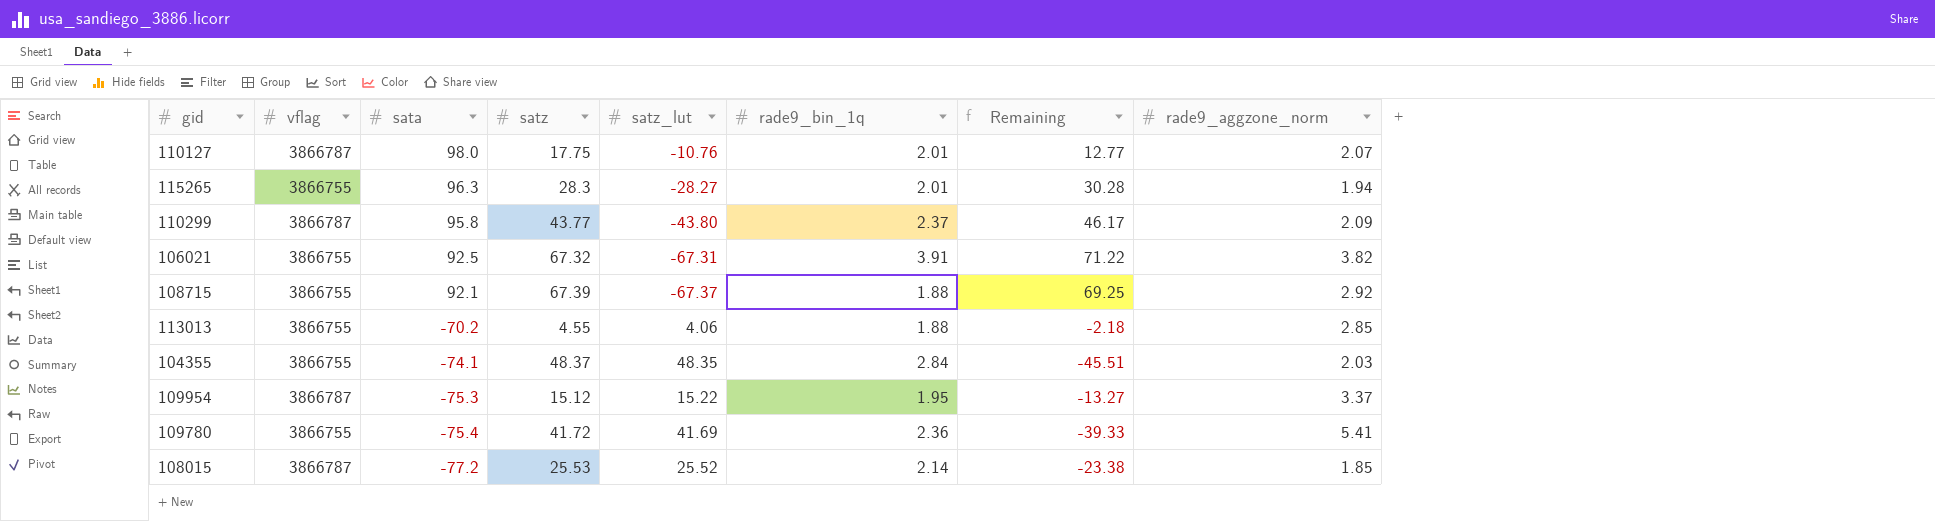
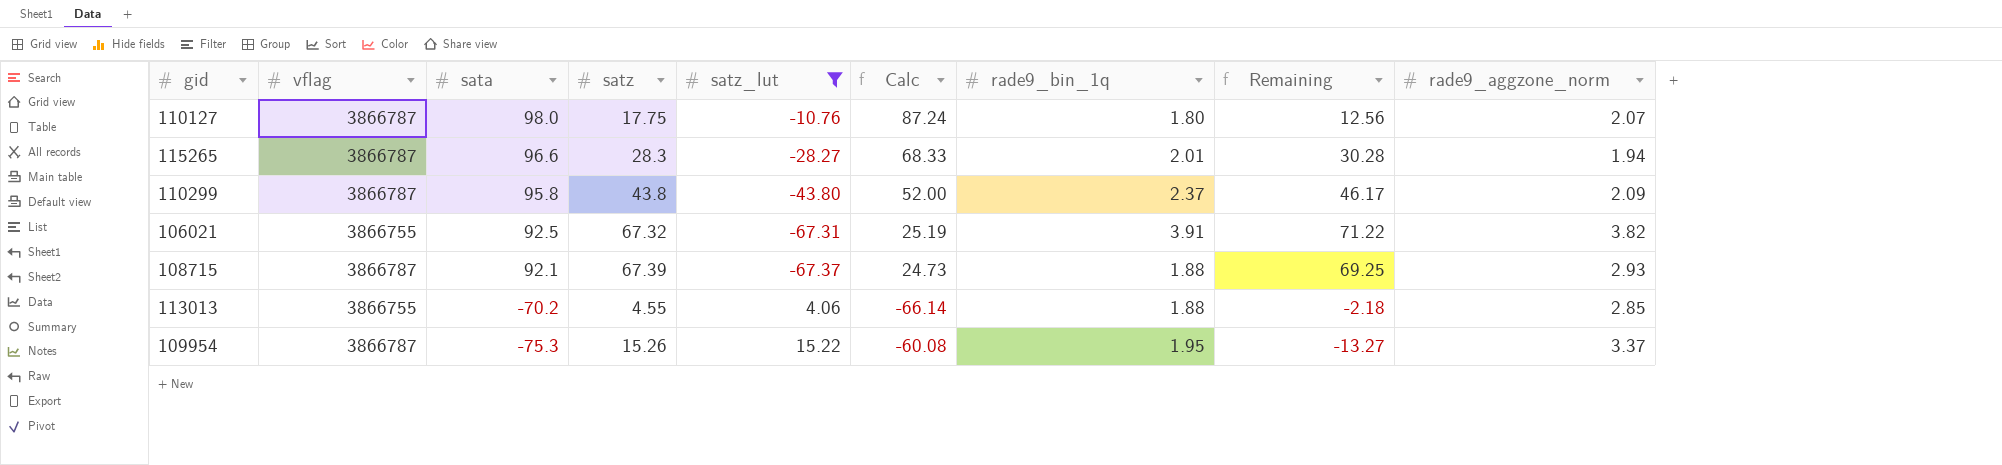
filter: none -> satz_lut <= 15.22
column Calc | formula: none -> [sata] + [satz_lut]
110127 | rade9_bin_1q: 2.01 -> 1.80
110127 | Remaining: 12.77 -> 12.56
115265 | vflag: 3866755 -> 3866787
115265 | sata: 96.3 -> 96.6
110299 | satz: 43.77 -> 43.8
108715 | vflag: 3866755 -> 3866787
108715 | rade9_aggzone_norm: 2.92 -> 2.93
109954 | satz: 15.12 -> 15.26

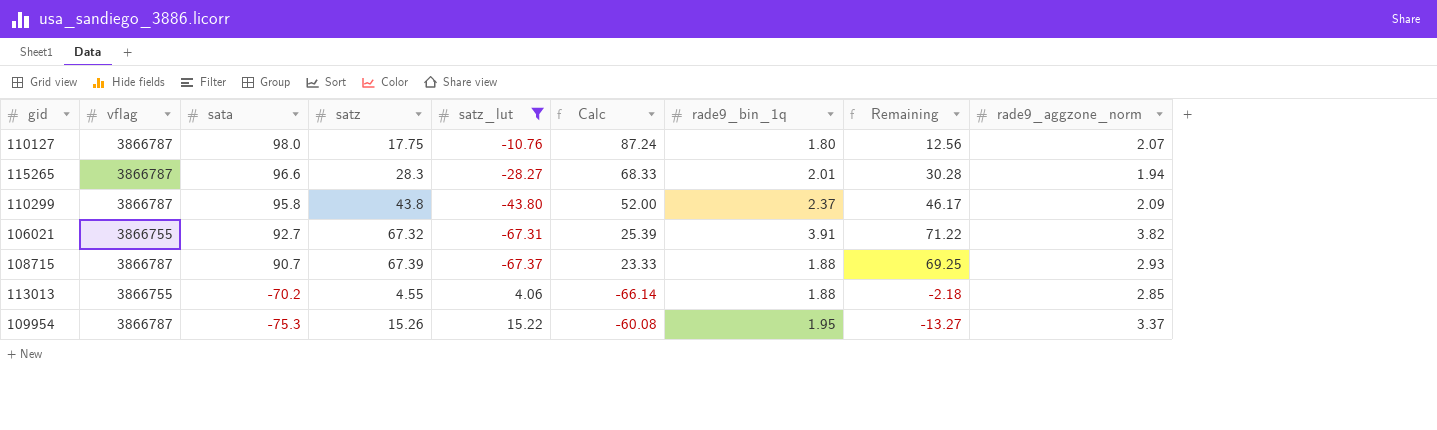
106021 | sata: 92.5 -> 92.7
106021 | Calc: 25.19 -> 25.39
108715 | sata: 92.1 -> 90.7
108715 | Calc: 24.73 -> 23.33

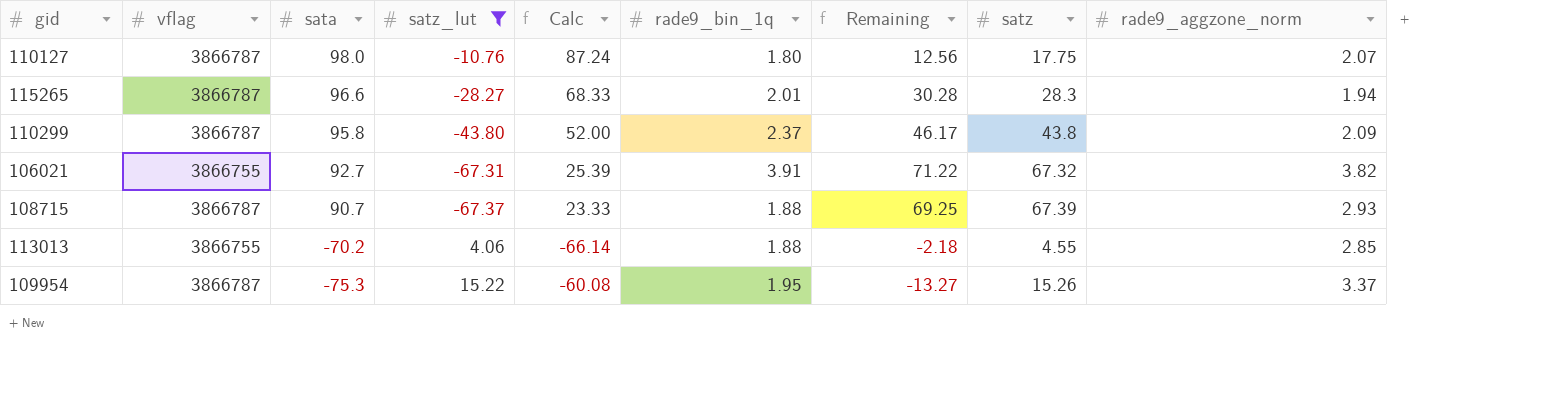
column satz | position: 4 -> 8

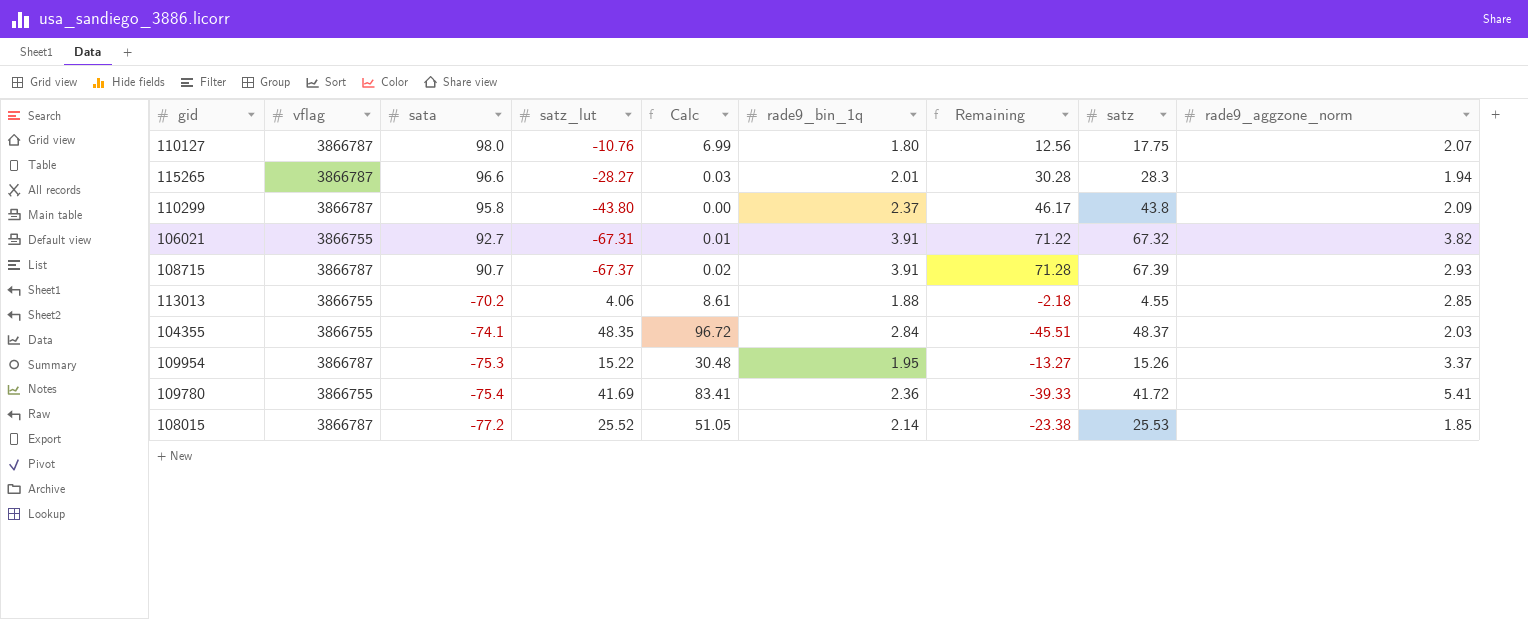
filter: satz_lut <= 15.22 -> none
column Calc | formula: [sata] + [satz_lut] -> [satz_lut] + [satz]
108715 | rade9_bin_1q: 1.88 -> 3.91
108715 | Remaining: 69.25 -> 71.28

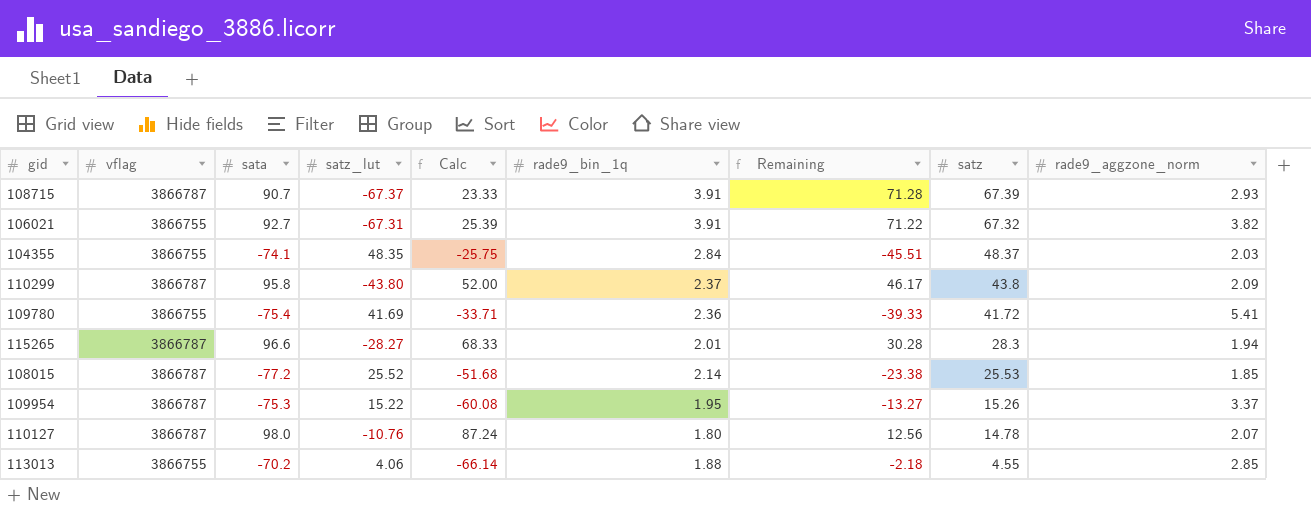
row order: sata descending -> satz descending
column Calc | formula: [satz_lut] + [satz] -> [sata] + [satz_lut]
110127 | satz: 17.75 -> 14.78

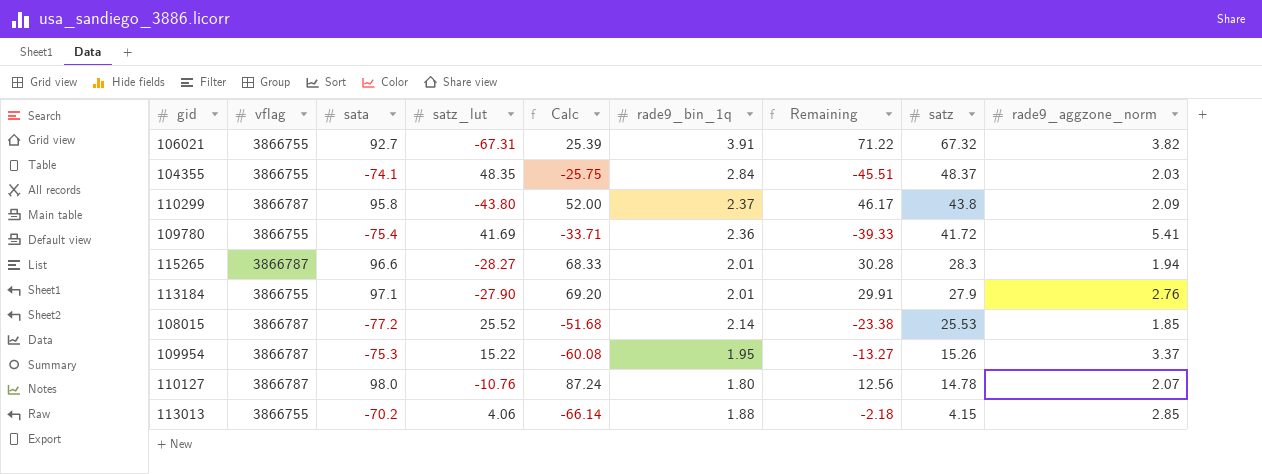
row 108715: 3866787 | 90.7 | -67.37 | 23.33 | 3.91 | 71.28 | 67.39 | 2.93 -> none
row 113184: none -> 3866755 | 97.1 | -27.90 | 69.20 | 2.01 | 29.91 | 27.9 | 2.76
113013 | satz: 4.55 -> 4.15

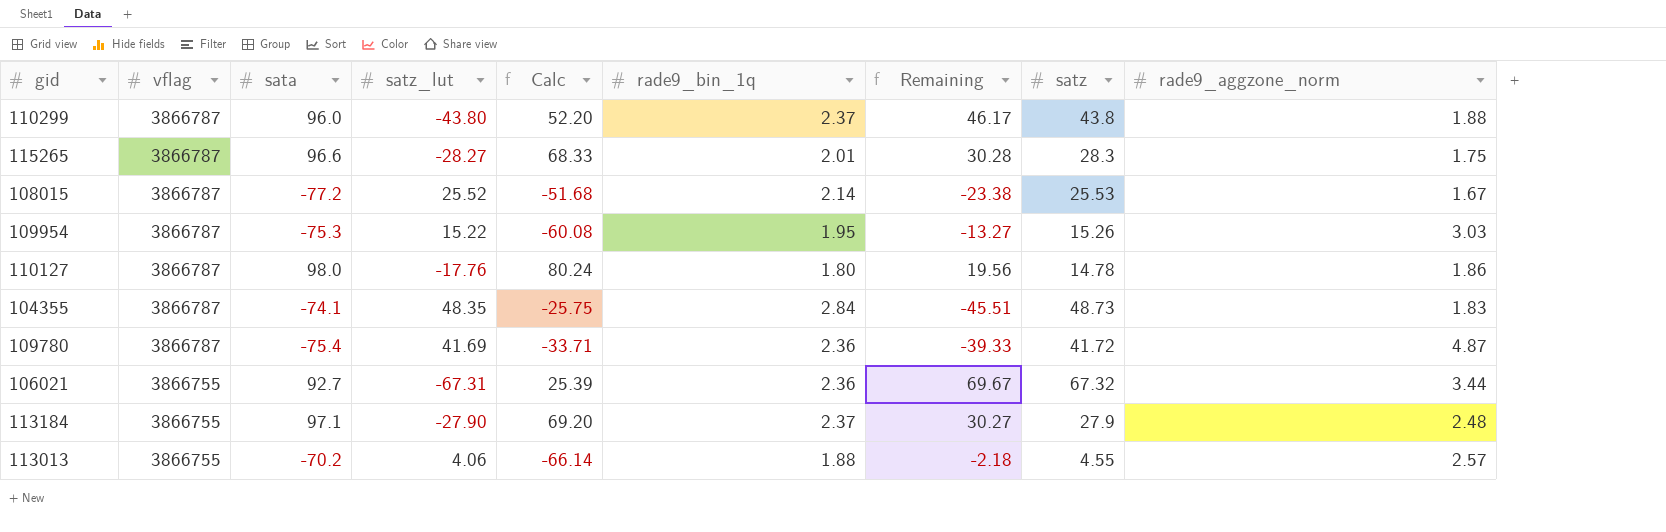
row order: satz descending -> vflag descending
110299 | sata: 95.8 -> 96.0
110299 | Calc: 52.00 -> 52.20
110299 | rade9_aggzone_norm: 2.09 -> 1.88
115265 | rade9_aggzone_norm: 1.94 -> 1.75
108015 | rade9_aggzone_norm: 1.85 -> 1.67
109954 | rade9_aggzone_norm: 3.37 -> 3.03
110127 | satz_lut: -10.76 -> -17.76
110127 | Calc: 87.24 -> 80.24
110127 | Remaining: 12.56 -> 19.56
110127 | rade9_aggzone_norm: 2.07 -> 1.86
104355 | vflag: 3866755 -> 3866787
104355 | satz: 48.37 -> 48.73
104355 | rade9_aggzone_norm: 2.03 -> 1.83
109780 | vflag: 3866755 -> 3866787
109780 | rade9_aggzone_norm: 5.41 -> 4.87
106021 | rade9_bin_1q: 3.91 -> 2.36
106021 | Remaining: 71.22 -> 69.67
106021 | rade9_aggzone_norm: 3.82 -> 3.44
113184 | rade9_bin_1q: 2.01 -> 2.37
113184 | Remaining: 29.91 -> 30.27
113184 | rade9_aggzone_norm: 2.76 -> 2.48
113013 | satz: 4.15 -> 4.55
113013 | rade9_aggzone_norm: 2.85 -> 2.57

